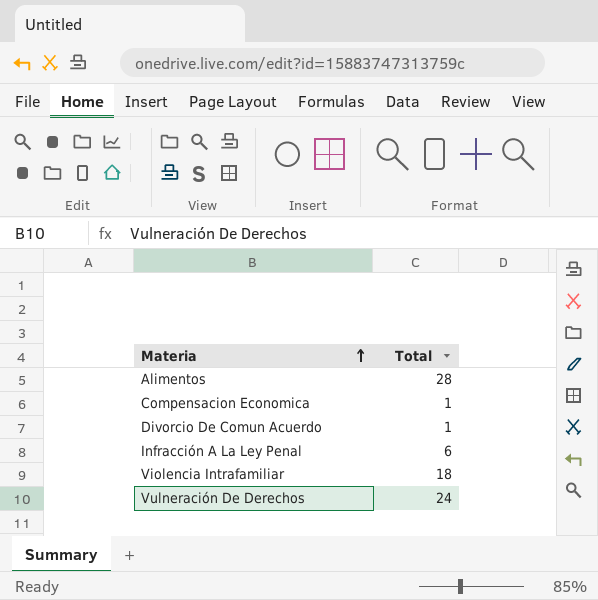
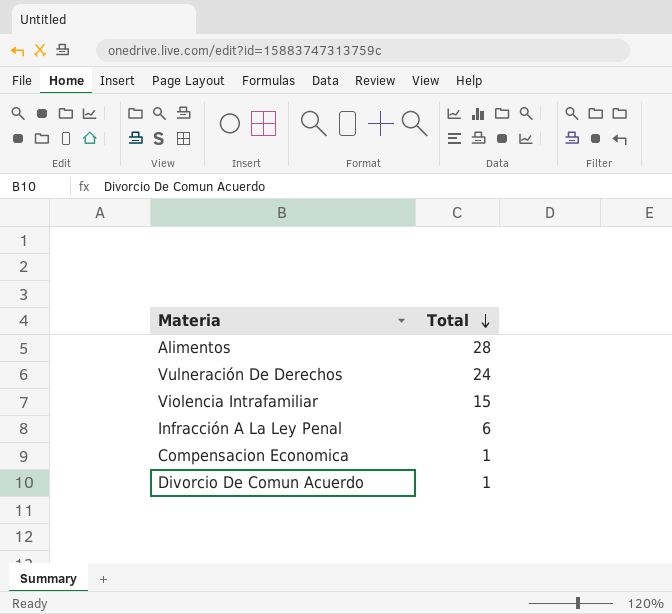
row order: Materia ascending -> Total descending
Violencia Intrafamiliar | Total: 18 -> 15

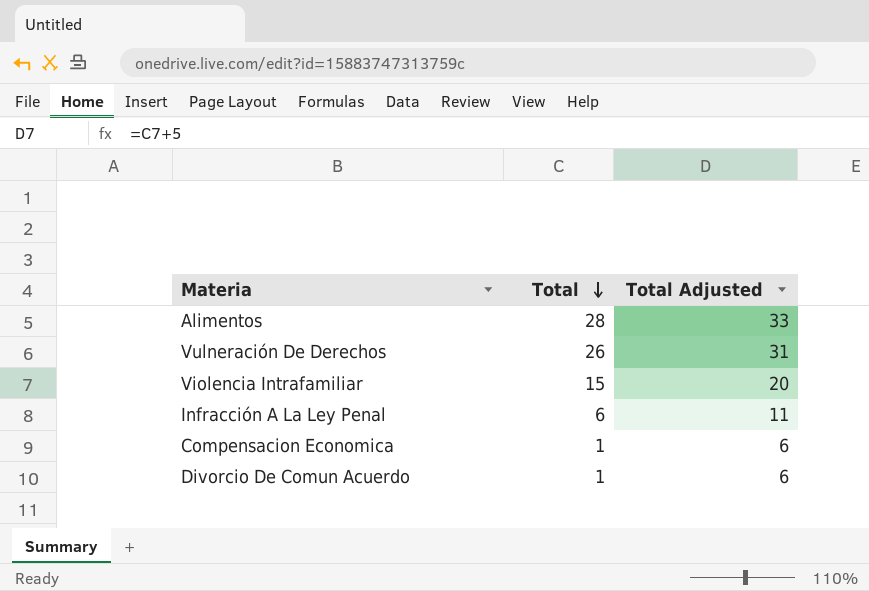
column Total Adjusted | formula: none -> [Total] + 5
Vulneración De Derechos | Total: 24 -> 26

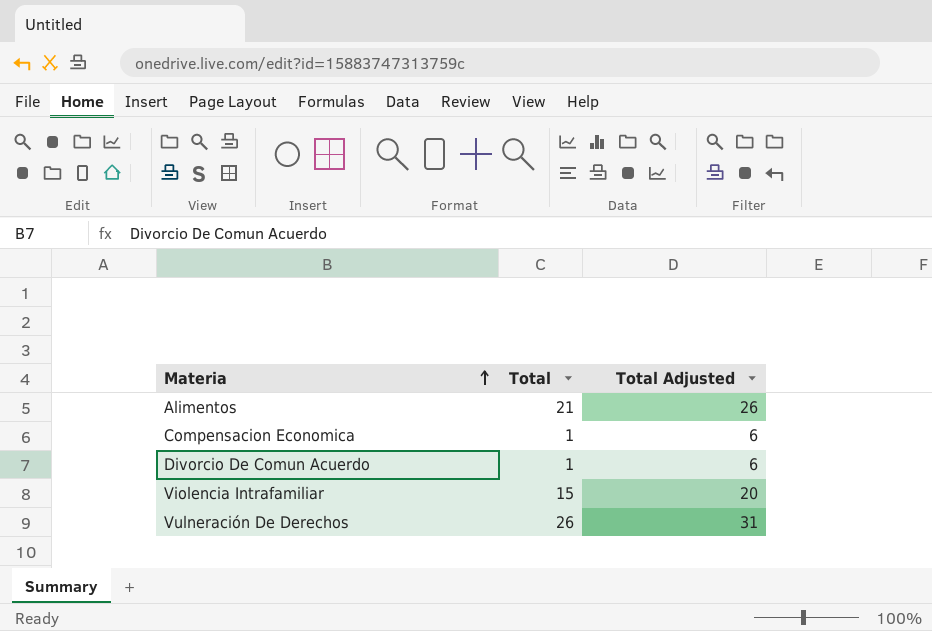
row order: Total descending -> Materia ascending
row Infracción A La Ley Penal: 6 | 11 -> none
Alimentos | Total: 28 -> 21
Alimentos | Total Adjusted: 33 -> 26

